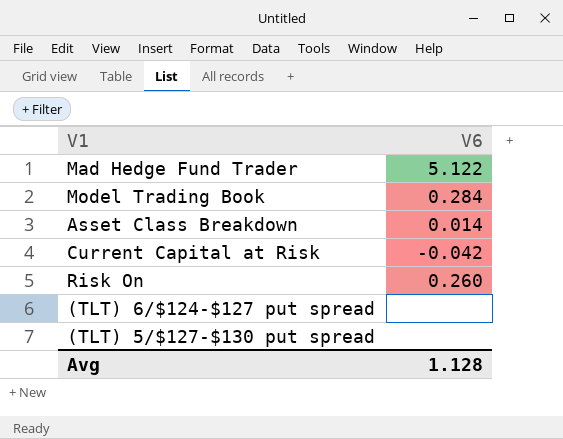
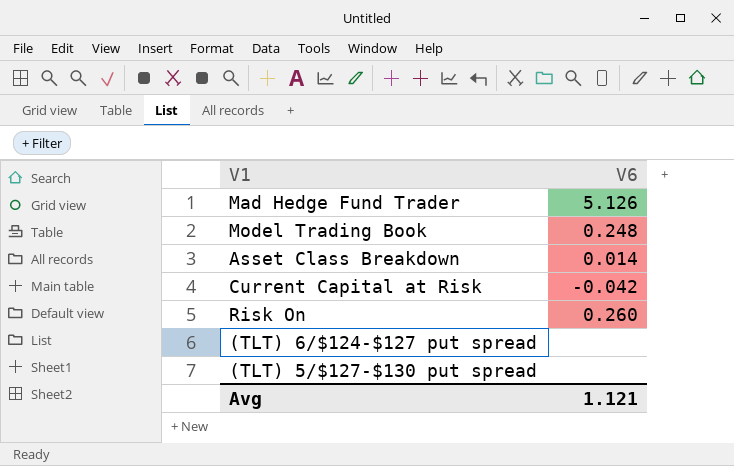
Mad Hedge Fund Trader | V6: 5.122 -> 5.126
Model Trading Book | V6: 0.284 -> 0.248
Avg | V6: 1.128 -> 1.121

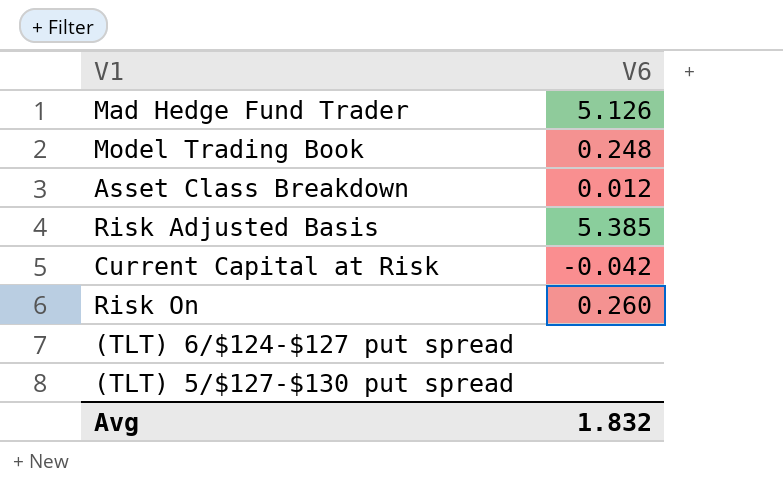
Asset Class Breakdown | V6: 0.014 -> 0.012
row Risk Adjusted Basis: none -> 5.385
Avg | V6: 1.121 -> 1.832

